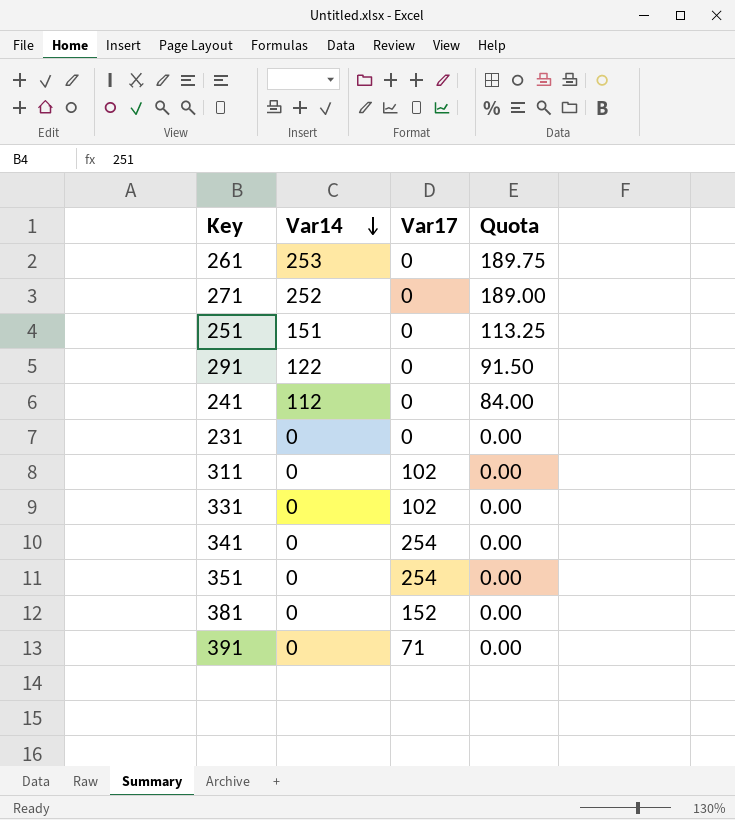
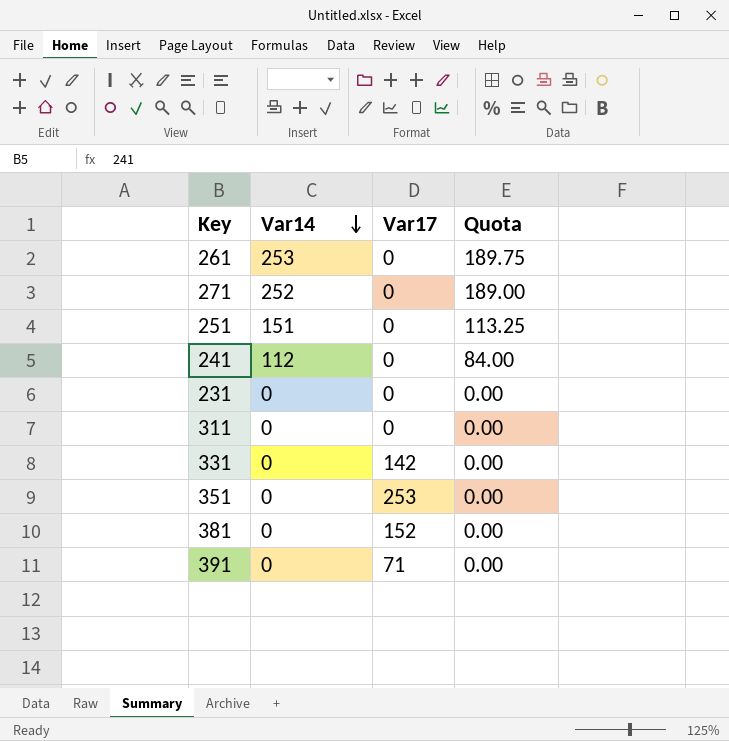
row 291: 122 | 0 | 91.50 -> none
row 341: 0 | 254 | 0.00 -> none
311 | Var17: 102 -> 0
331 | Var17: 102 -> 142
351 | Var17: 254 -> 253

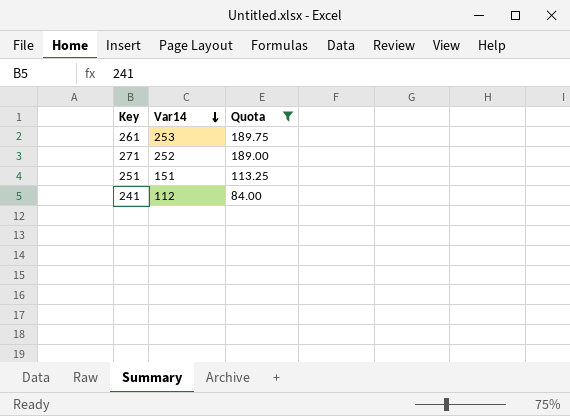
filter: none -> Quota != 0.00
column Var17 | position: 3 -> none

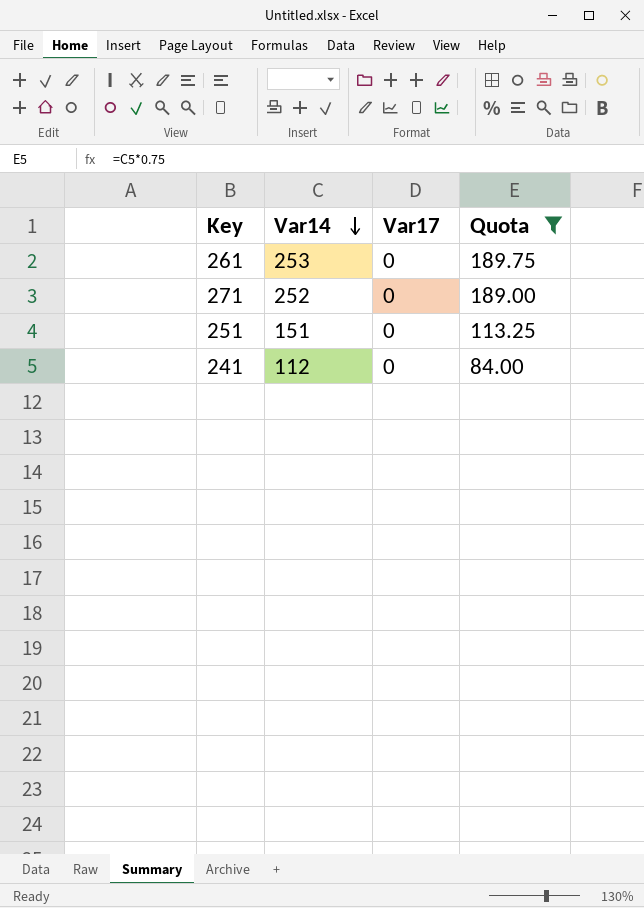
column Var17 | position: none -> 3

